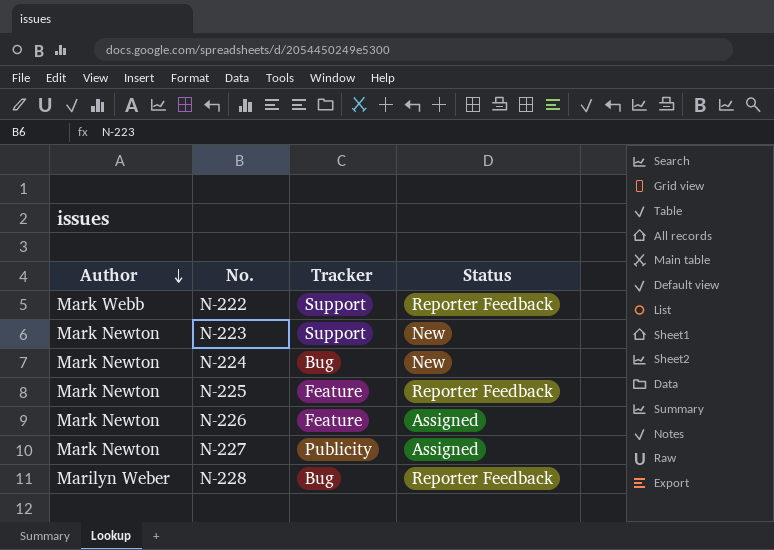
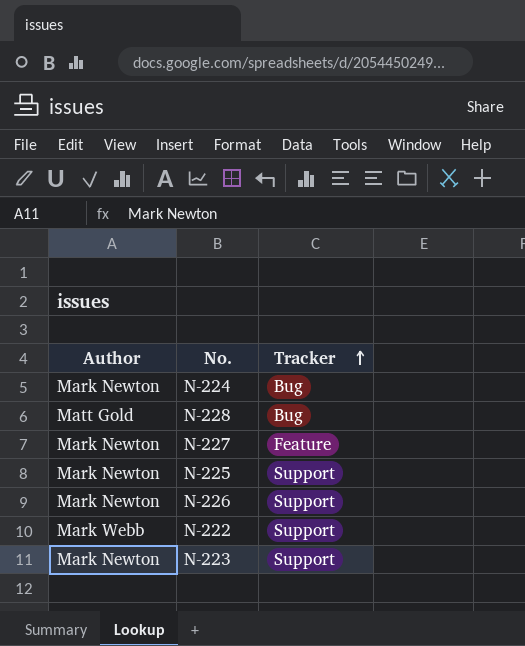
row order: Author descending -> Tracker ascending
column Status | position: 4 -> none
N-228 | Author: Marilyn Weber -> Matt Gold
N-227 | Tracker: Publicity -> Feature
N-225 | Tracker: Feature -> Support
N-226 | Tracker: Feature -> Support

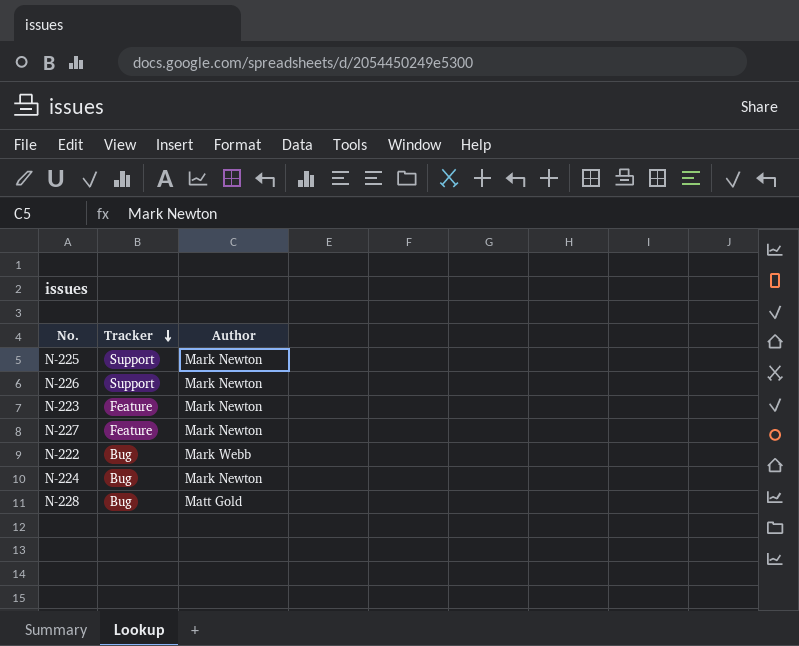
row order: Tracker ascending -> Tracker descending
column Author | position: 1 -> 3
N-223 | Tracker: Support -> Feature
N-222 | Tracker: Support -> Bug

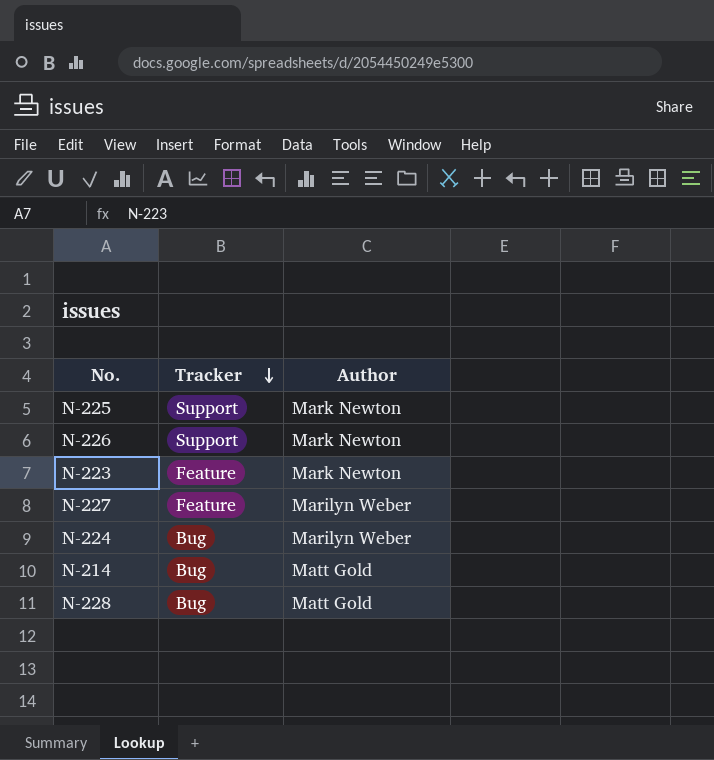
row N-222: Bug | Mark Webb -> none
N-227 | Author: Mark Newton -> Marilyn Weber
N-224 | Author: Mark Newton -> Marilyn Weber
row N-214: none -> Bug | Matt Gold

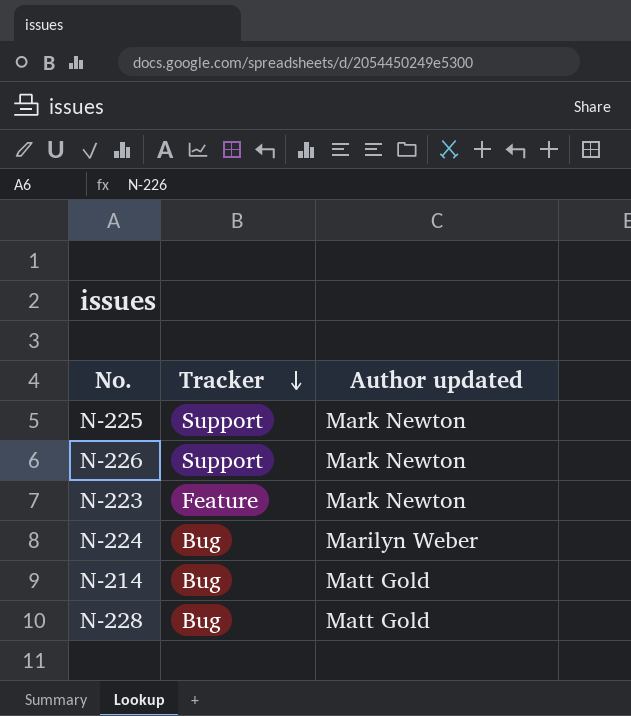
column name: Author -> Author updated
row N-227: Feature | Marilyn Weber -> none

